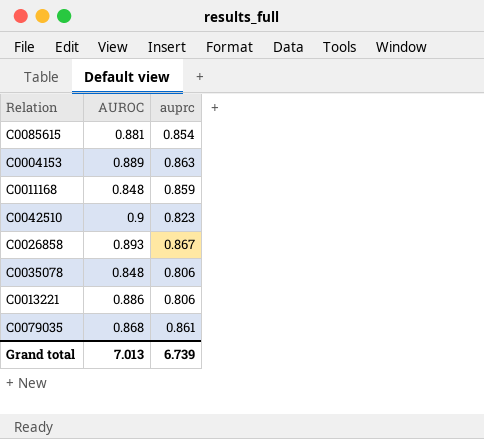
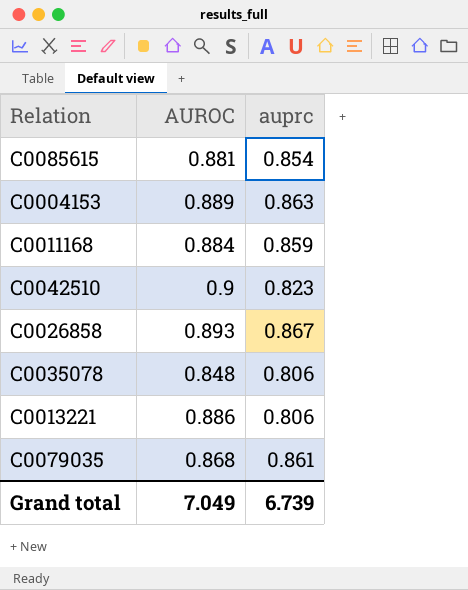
C0011168 | AUROC: 0.848 -> 0.884
Grand total | AUROC: 7.013 -> 7.049

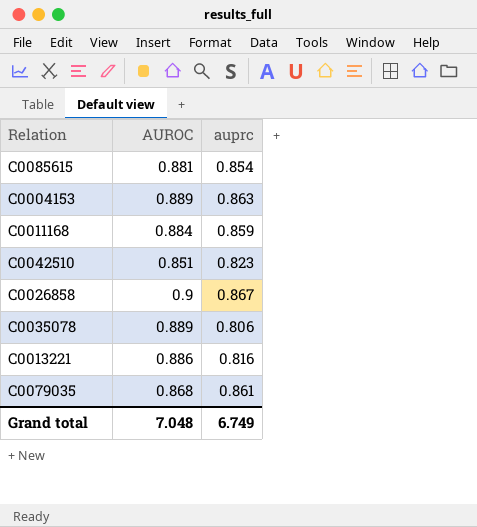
C0042510 | AUROC: 0.9 -> 0.851
C0026858 | AUROC: 0.893 -> 0.9
C0035078 | AUROC: 0.848 -> 0.889
C0013221 | auprc: 0.806 -> 0.816
Grand total | AUROC: 7.049 -> 7.048
Grand total | auprc: 6.739 -> 6.749

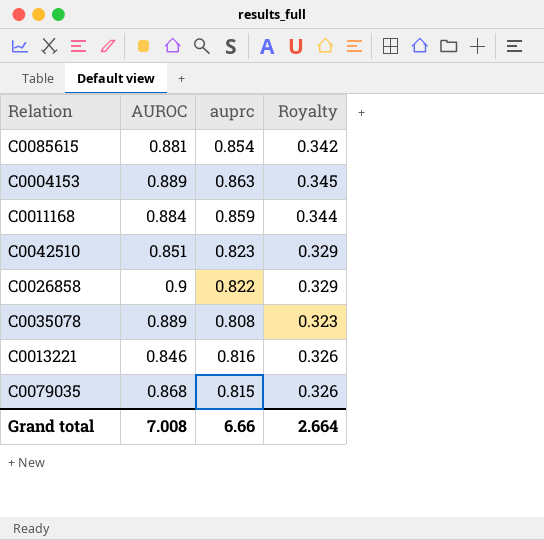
column Royalty | formula: none -> [auprc] * 0.4
C0026858 | auprc: 0.867 -> 0.822
C0035078 | auprc: 0.806 -> 0.808
C0013221 | AUROC: 0.886 -> 0.846
C0079035 | auprc: 0.861 -> 0.815
Grand total | AUROC: 7.048 -> 7.008
Grand total | auprc: 6.749 -> 6.66

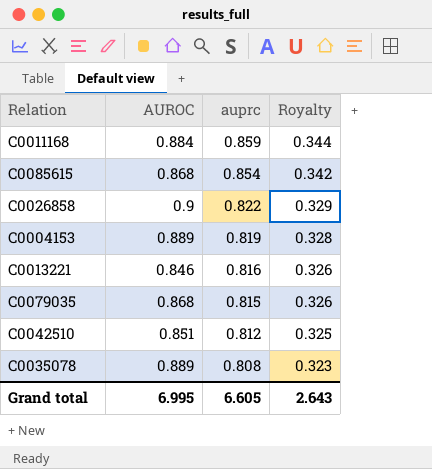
row order: none -> auprc descending
C0085615 | AUROC: 0.881 -> 0.868
C0004153 | auprc: 0.863 -> 0.819
C0004153 | Royalty: 0.345 -> 0.328
C0042510 | auprc: 0.823 -> 0.812
C0042510 | Royalty: 0.329 -> 0.325
Grand total | AUROC: 7.008 -> 6.995
Grand total | auprc: 6.66 -> 6.605
Grand total | Royalty: 2.664 -> 2.643

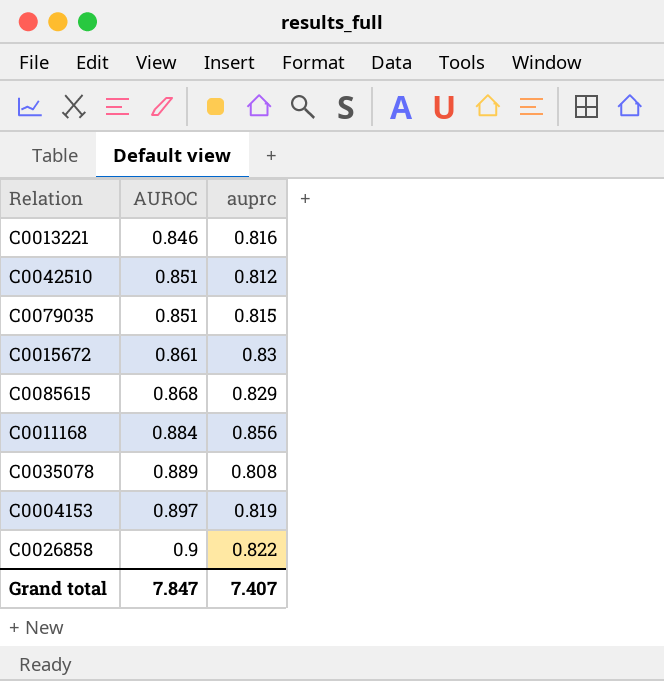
row order: auprc descending -> AUROC ascending
column Royalty | formula: [auprc] * 0.4 -> none
C0079035 | AUROC: 0.868 -> 0.851
row C0015672: none -> 0.861 | 0.83
C0085615 | auprc: 0.854 -> 0.829
C0011168 | auprc: 0.859 -> 0.856
C0004153 | AUROC: 0.889 -> 0.897
Grand total | AUROC: 6.995 -> 7.847
Grand total | auprc: 6.605 -> 7.407

